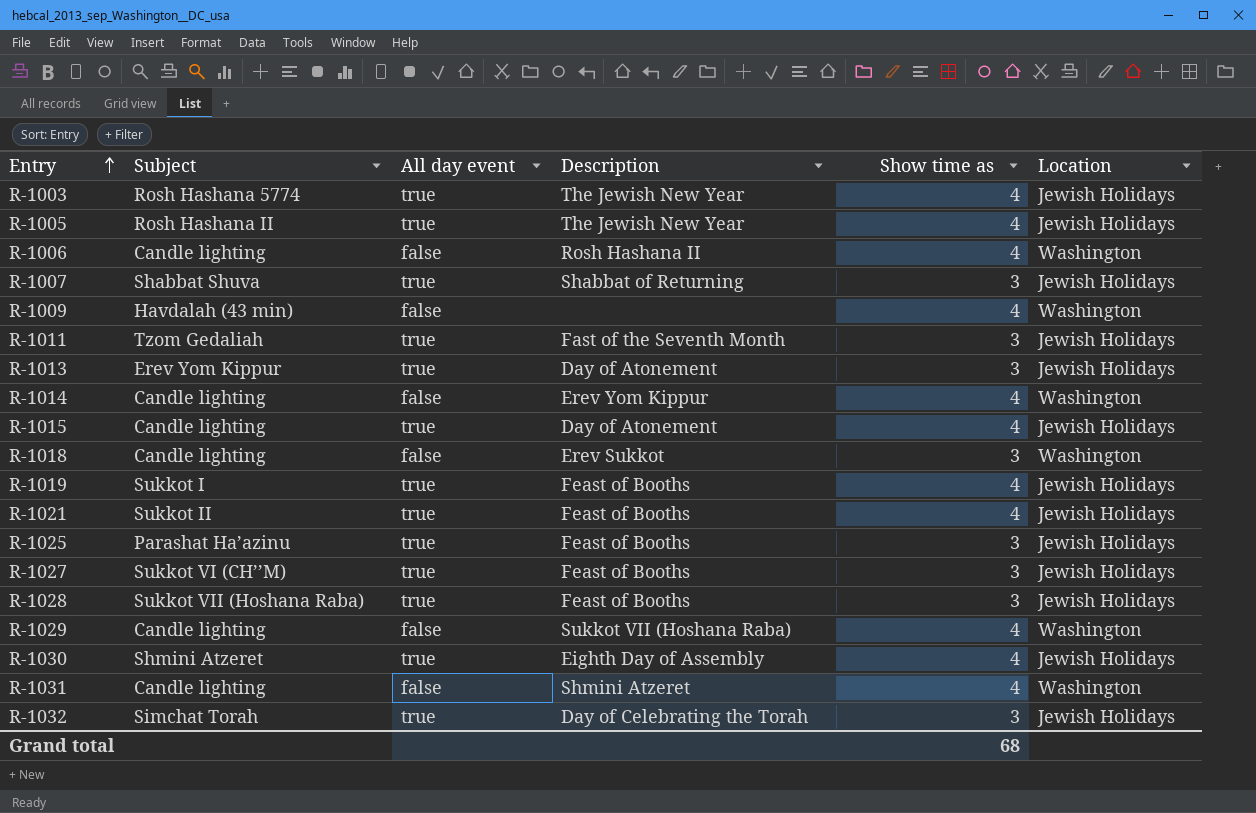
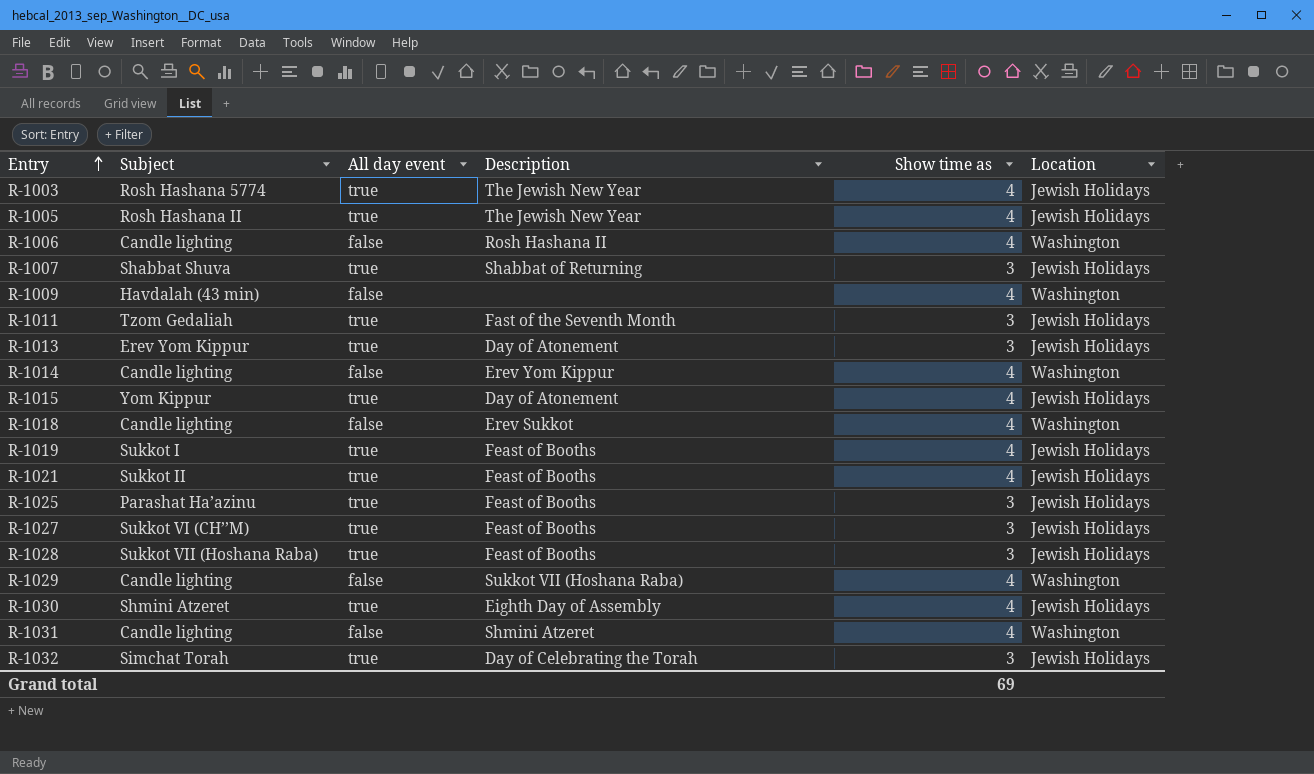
R-1015 | Subject: Candle lighting -> Yom Kippur
R-1018 | Show time as: 3 -> 4
Grand total | Show time as: 68 -> 69

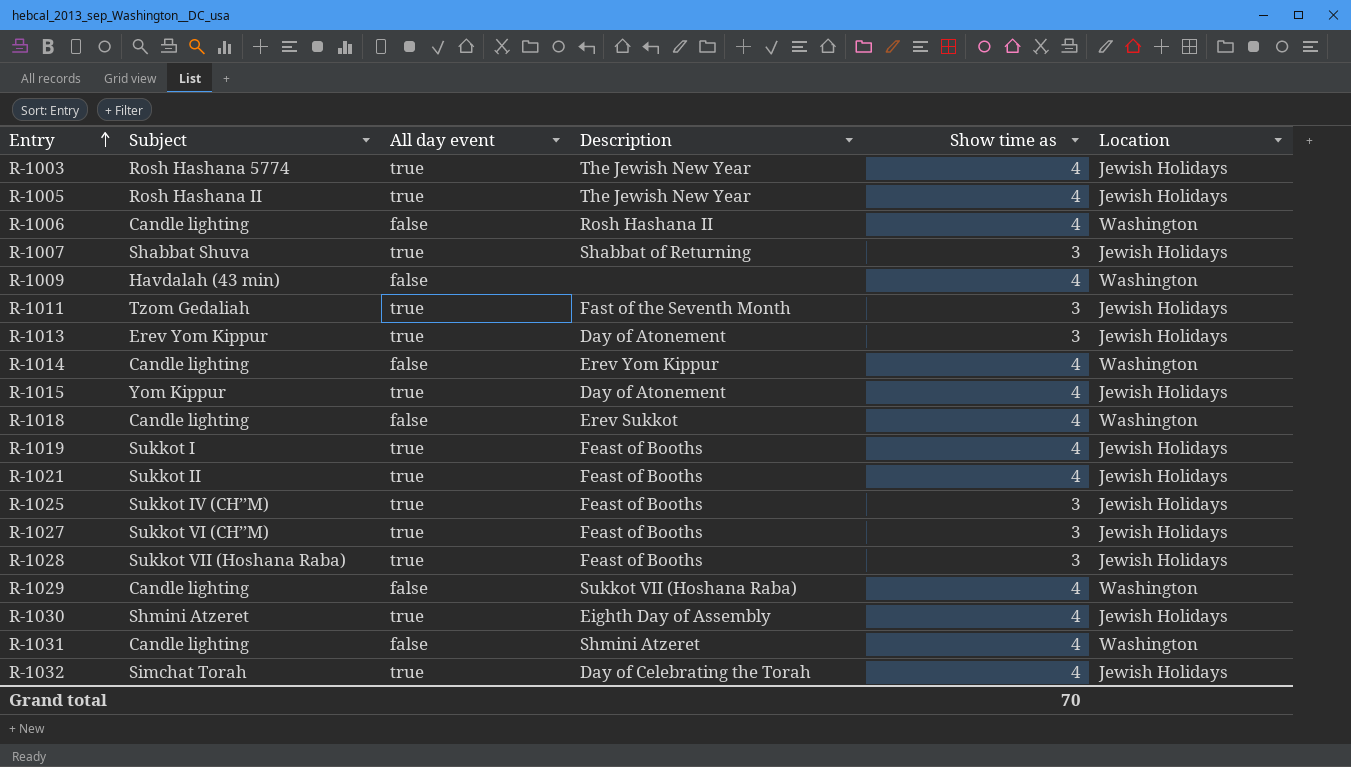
R-1025 | Subject: Parashat Ha’azinu -> Sukkot IV (CH’’M)
R-1032 | Show time as: 3 -> 4
Grand total | Show time as: 69 -> 70

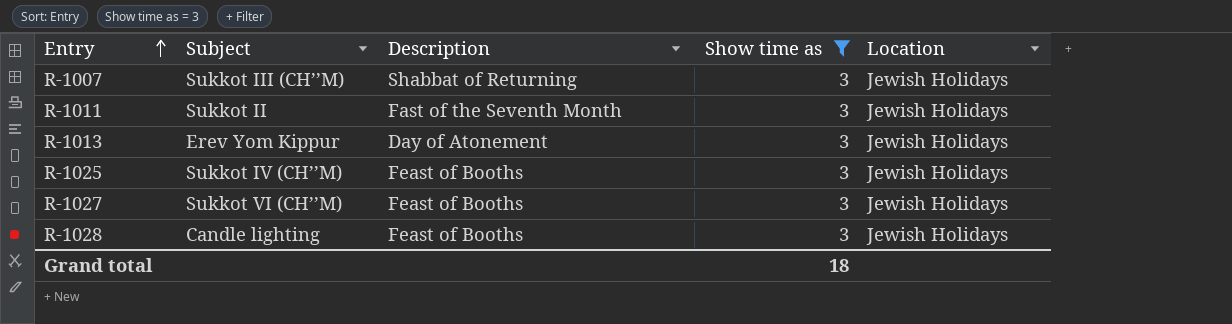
filter: none -> Show time as = 3
column All day event | position: 3 -> none
R-1007 | Subject: Shabbat Shuva -> Sukkot III (CH’’M)
R-1011 | Subject: Tzom Gedaliah -> Sukkot II
R-1028 | Subject: Sukkot VII (Hoshana Raba) -> Candle lighting
Grand total | Show time as: 70 -> 18

